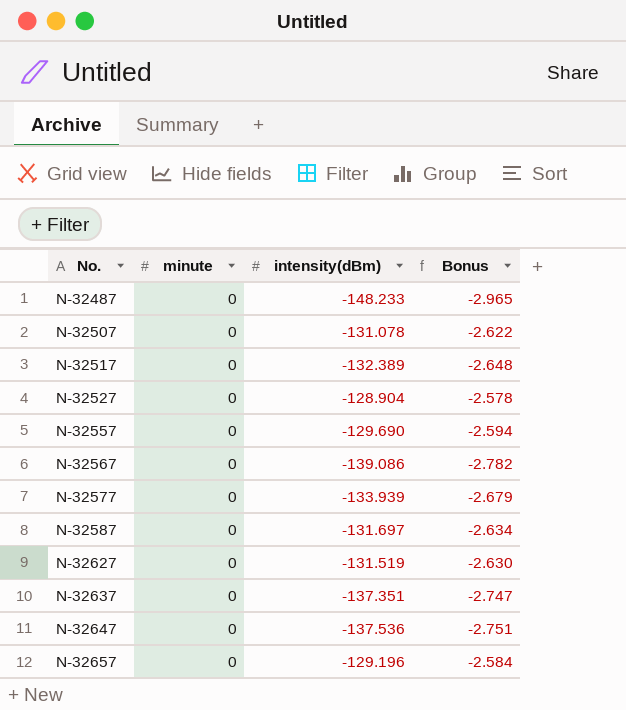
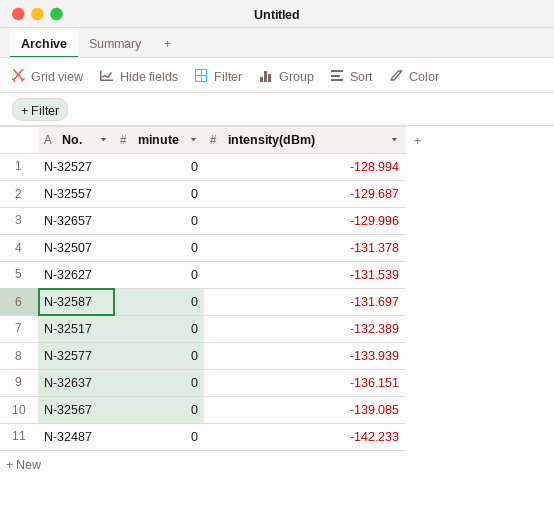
row order: No. ascending -> intensity(dBm) descending
column Bonus | formula: [intensity(dBm)] * 0.02 -> none
row N-32647: 0 | -137.536 | -2.751 -> none
N-32527 | intensity(dBm): -128.904 -> -128.994
N-32557 | intensity(dBm): -129.690 -> -129.687
N-32657 | intensity(dBm): -129.196 -> -129.996
N-32507 | intensity(dBm): -131.078 -> -131.378
N-32627 | intensity(dBm): -131.519 -> -131.539
N-32637 | intensity(dBm): -137.351 -> -136.151
N-32567 | intensity(dBm): -139.086 -> -139.085
N-32487 | intensity(dBm): -148.233 -> -142.233

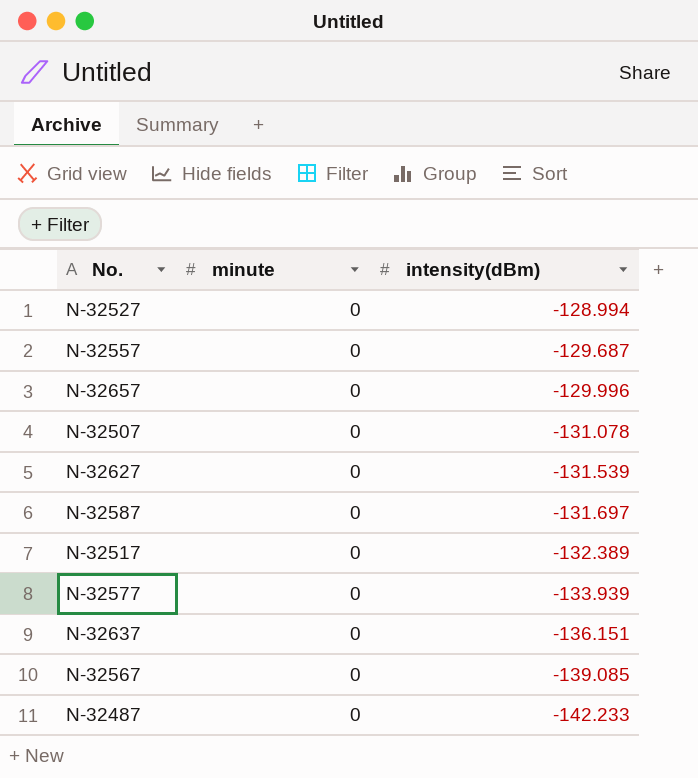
N-32507 | intensity(dBm): -131.378 -> -131.078

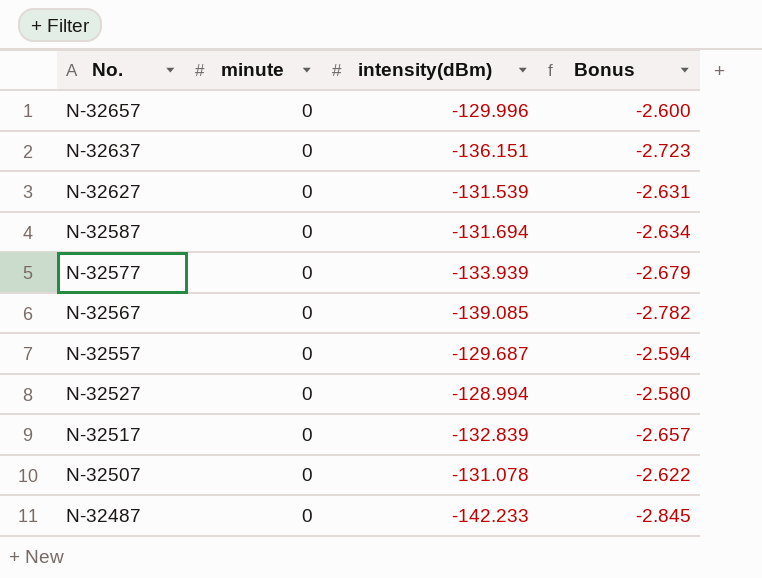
row order: intensity(dBm) descending -> No. descending
column Bonus | formula: none -> [intensity(dBm)] * 0.02
N-32587 | intensity(dBm): -131.697 -> -131.694
N-32517 | intensity(dBm): -132.389 -> -132.839

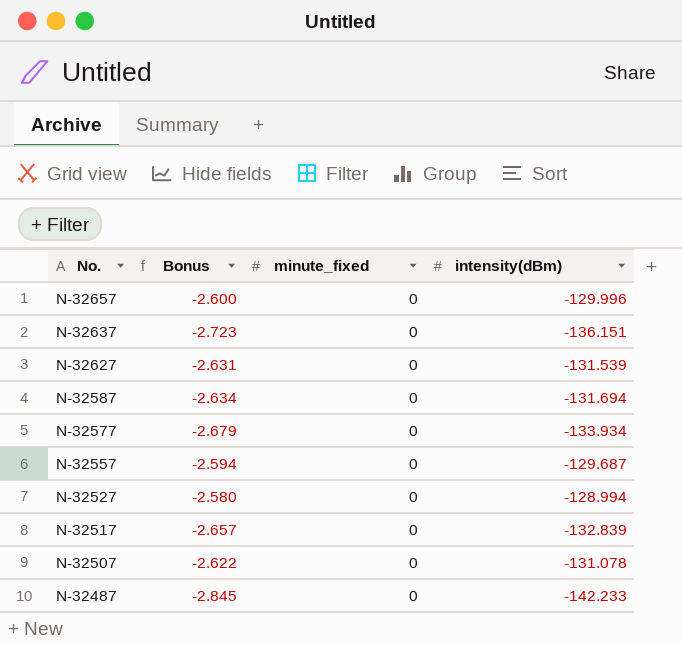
column Bonus | position: 4 -> 2
column name: minute -> minute_fixed
row N-32567: 0 | -139.085 | -2.782 -> none
N-32577 | intensity(dBm): -133.939 -> -133.934

